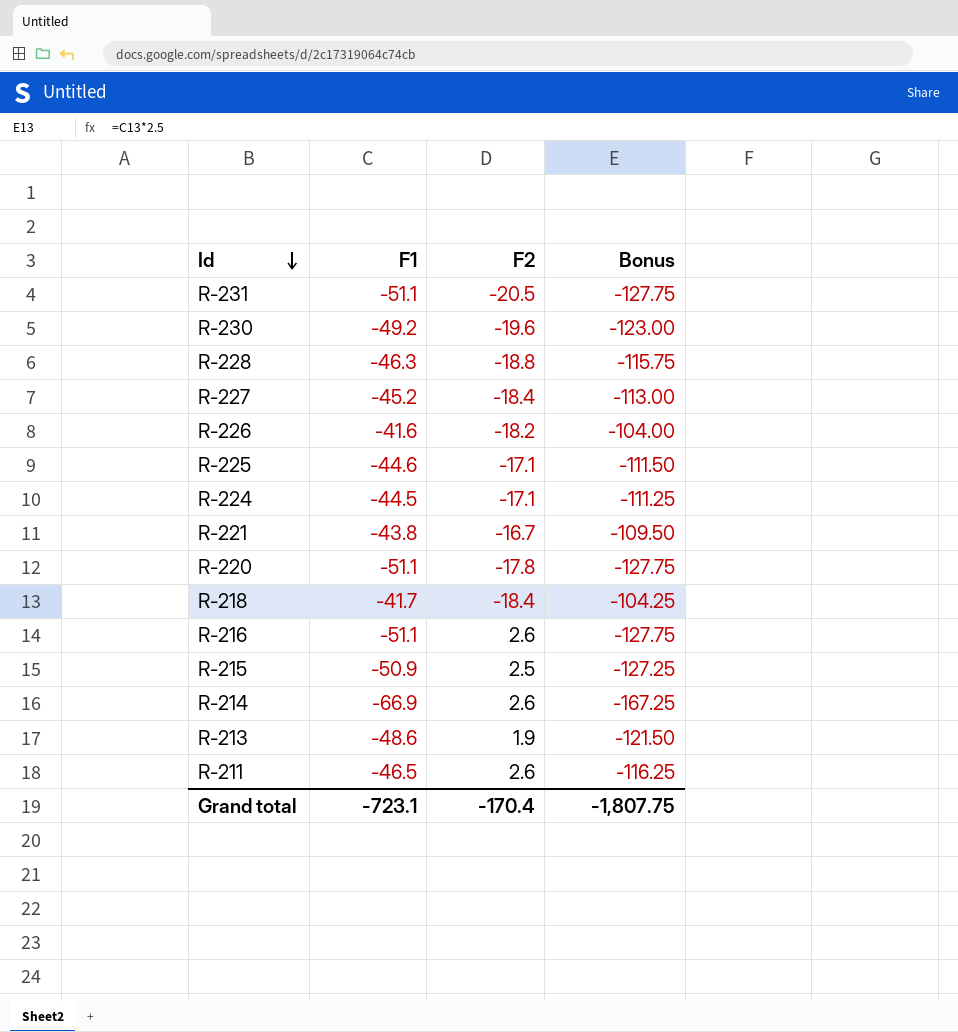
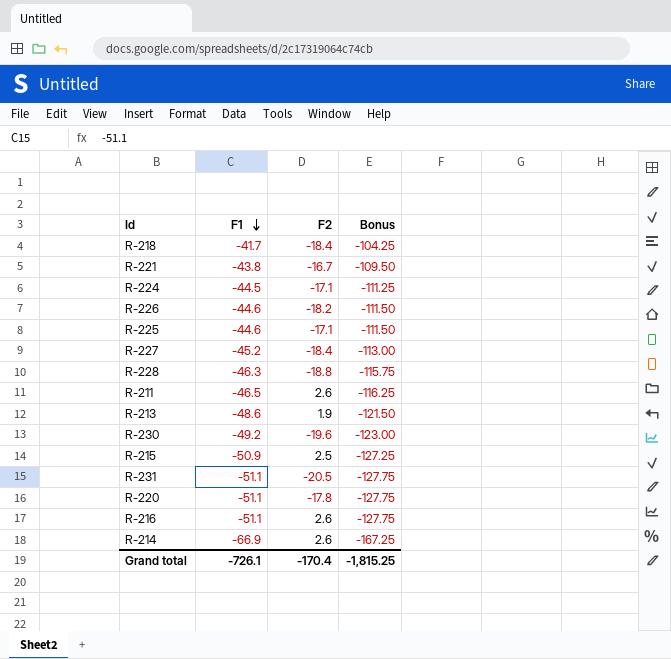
row order: Id descending -> F1 descending
R-226 | F1: -41.6 -> -44.6
R-226 | Bonus: -104.00 -> -111.50
Grand total | F1: -723.1 -> -726.1
Grand total | Bonus: -1,807.75 -> -1,815.25

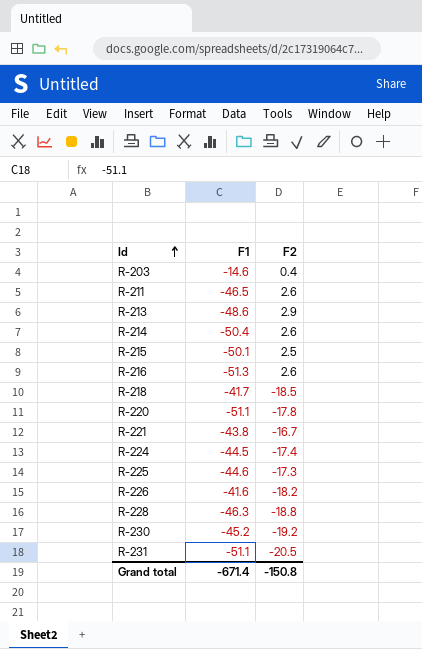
row order: F1 descending -> Id ascending
column Bonus | formula: [F1] * 2.5 -> none
row R-227: -45.2 | -18.4 | -113.00 -> none
row R-203: none -> -14.6 | 0.4
R-213 | F2: 1.9 -> 2.9
R-214 | F1: -66.9 -> -50.4
R-215 | F1: -50.9 -> -50.1
R-216 | F1: -51.1 -> -51.3
R-218 | F2: -18.4 -> -18.5
R-224 | F2: -17.1 -> -17.4
R-225 | F2: -17.1 -> -17.3
R-226 | F1: -44.6 -> -41.6
R-230 | F1: -49.2 -> -45.2
R-230 | F2: -19.6 -> -19.2
Grand total | F1: -726.1 -> -671.4
Grand total | F2: -170.4 -> -150.8

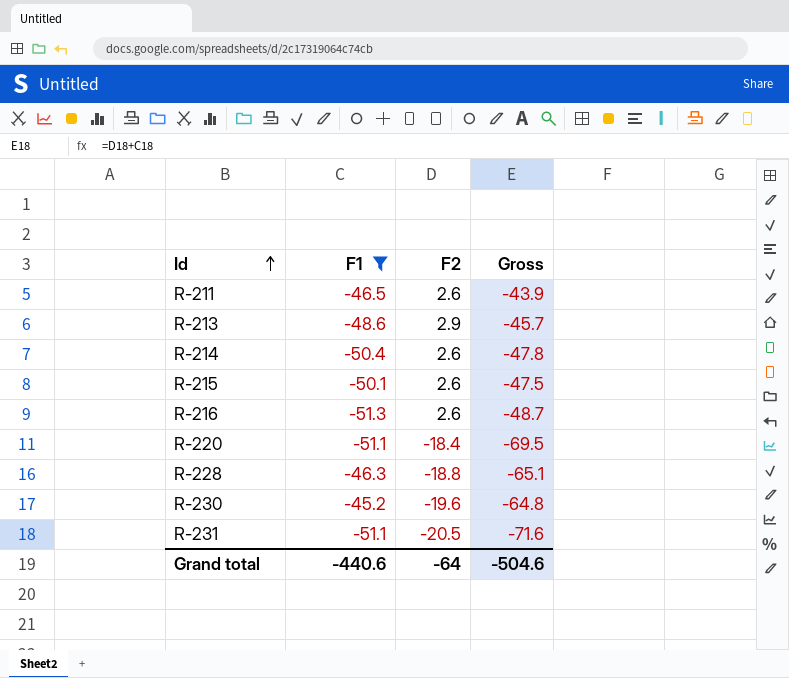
filter: none -> F1 <= -45.2
column Gross | formula: none -> [F1] + [F2]
R-215 | F2: 2.5 -> 2.6
R-220 | F2: -17.8 -> -18.4
R-230 | F2: -19.2 -> -19.6
Grand total | F1: -671.4 -> -440.6
Grand total | F2: -150.8 -> -64

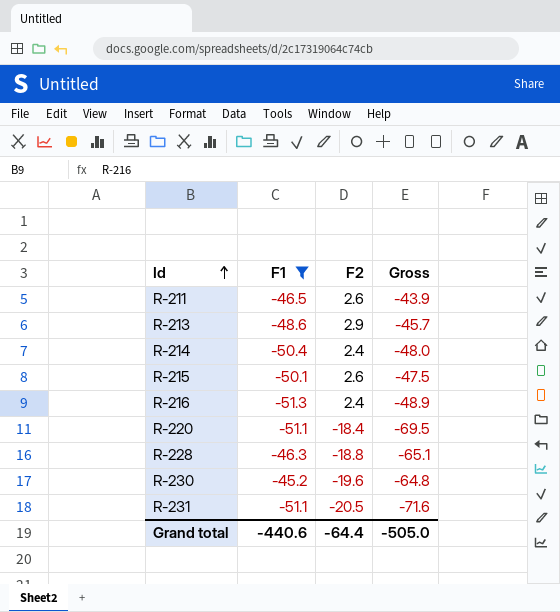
R-214 | F2: 2.6 -> 2.4
R-214 | Gross: -47.8 -> -48.0
R-216 | F2: 2.6 -> 2.4
R-216 | Gross: -48.7 -> -48.9
Grand total | F2: -64 -> -64.4
Grand total | Gross: -504.6 -> -505.0

